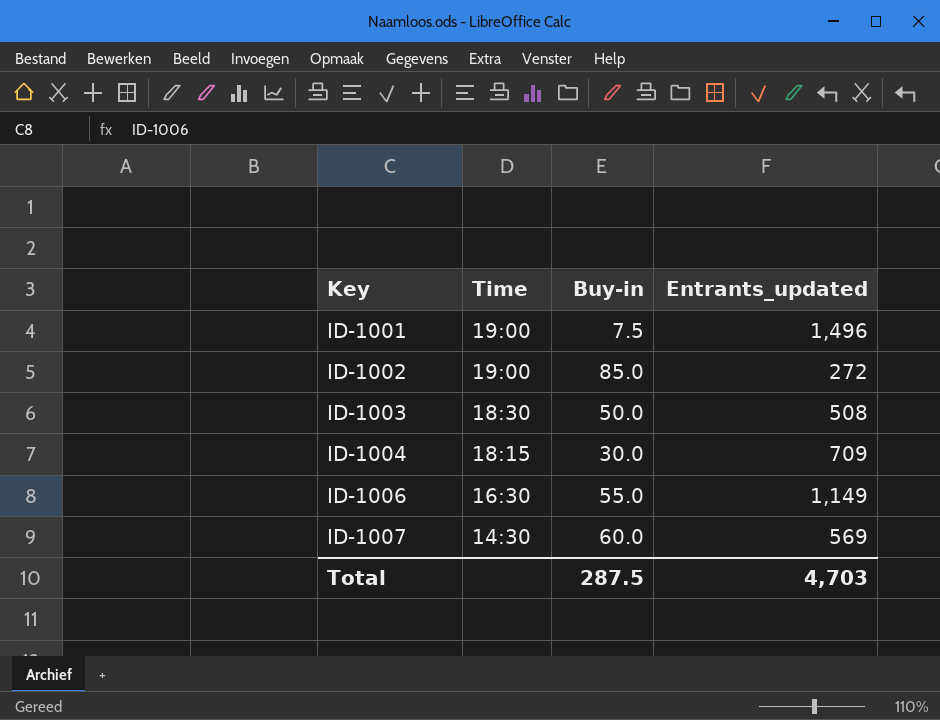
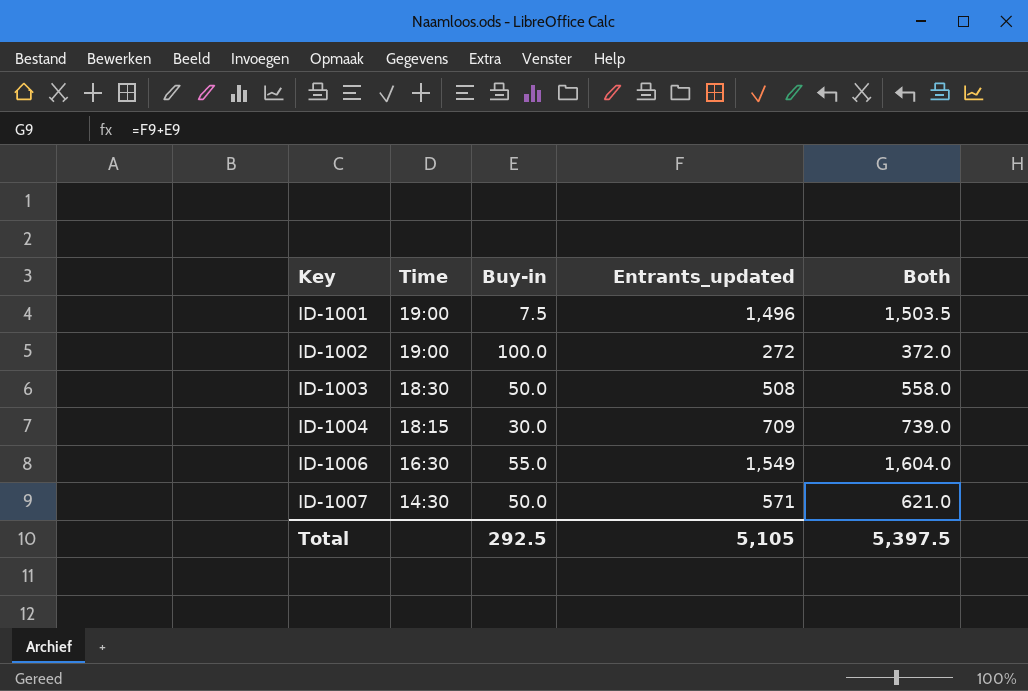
column Both | formula: none -> [Buy-in] + [Entrants_updated]
ID-1002 | Buy-in: 85.0 -> 100.0
ID-1006 | Entrants_updated: 1,149 -> 1,549
ID-1007 | Buy-in: 60.0 -> 50.0
ID-1007 | Entrants_updated: 569 -> 571
Total | Buy-in: 287.5 -> 292.5
Total | Entrants_updated: 4,703 -> 5,105

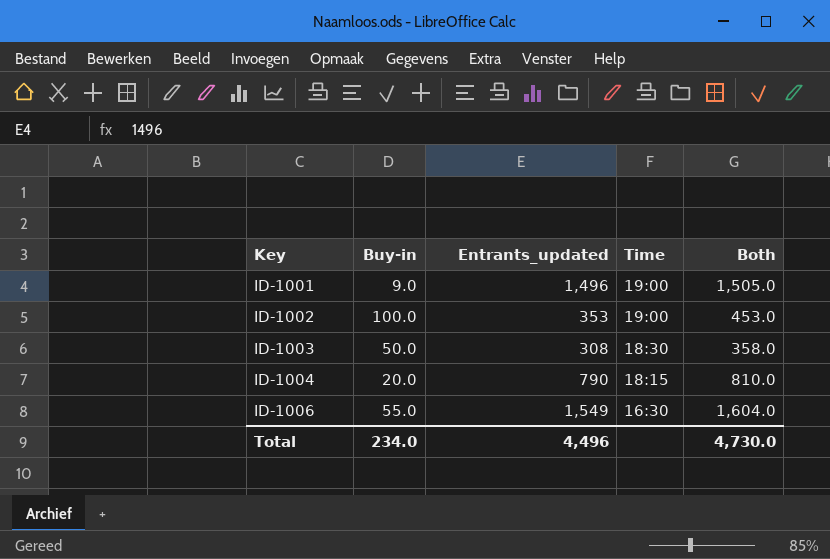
column Time | position: 2 -> 4
row ID-1007: 14:30 | 50.0 | 571 | 621.0 -> none
ID-1001 | Buy-in: 7.5 -> 9.0
ID-1001 | Both: 1,503.5 -> 1,505.0
ID-1002 | Entrants_updated: 272 -> 353
ID-1002 | Both: 372.0 -> 453.0
ID-1003 | Entrants_updated: 508 -> 308
ID-1003 | Both: 558.0 -> 358.0
ID-1004 | Buy-in: 30.0 -> 20.0
ID-1004 | Entrants_updated: 709 -> 790
ID-1004 | Both: 739.0 -> 810.0
Total | Buy-in: 292.5 -> 234.0
Total | Entrants_updated: 5,105 -> 4,496
Total | Both: 5,397.5 -> 4,730.0

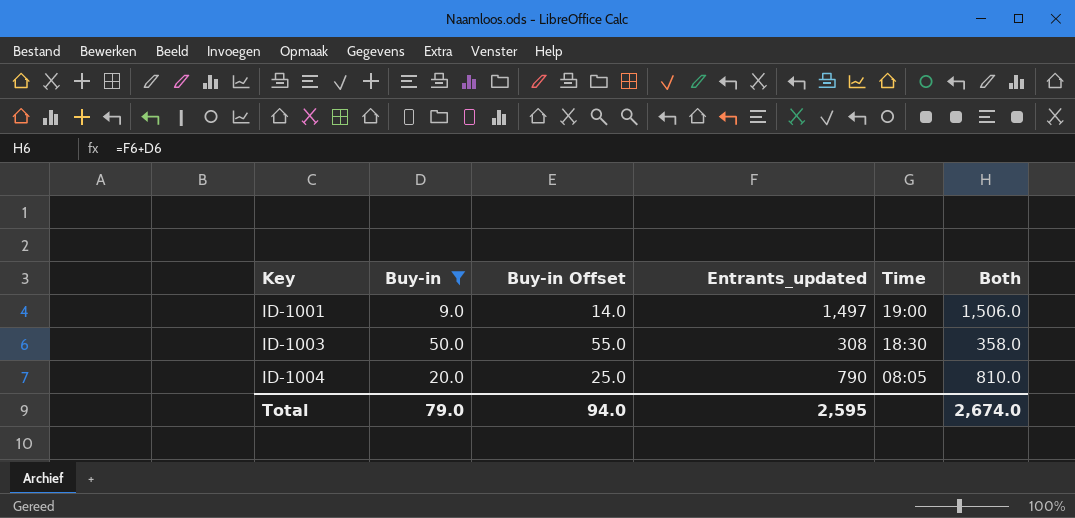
filter: none -> Buy-in <= 50.0
column Buy-in Offset | formula: none -> [Buy-in] + 5
ID-1001 | Entrants_updated: 1,496 -> 1,497
ID-1001 | Both: 1,505.0 -> 1,506.0
ID-1004 | Time: 18:15 -> 08:05
Total | Buy-in: 234.0 -> 79.0
Total | Entrants_updated: 4,496 -> 2,595
Total | Both: 4,730.0 -> 2,674.0

